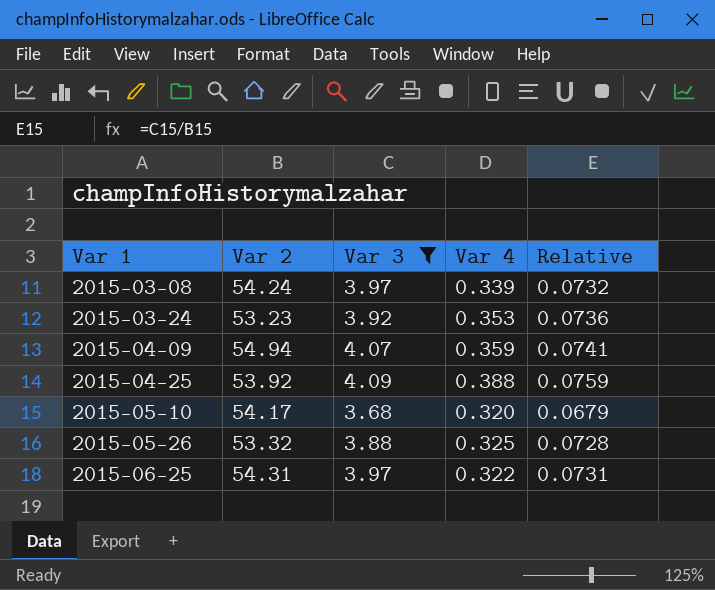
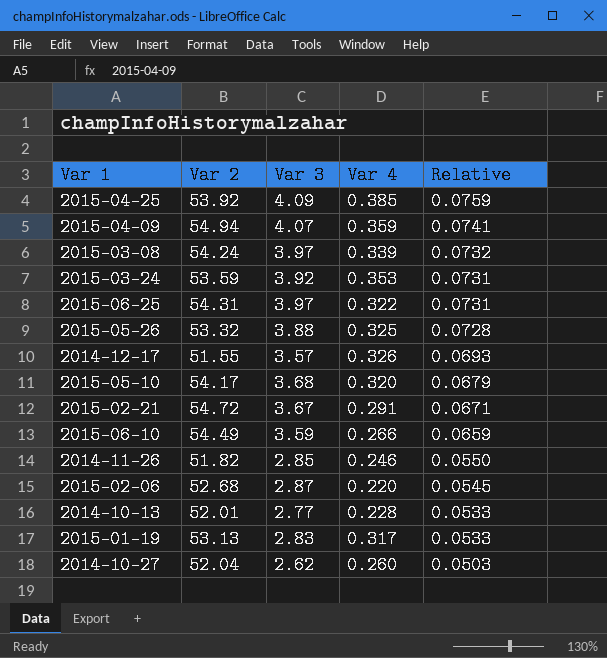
filter: Var 3 >= 3.68 -> none
row order: Var 1 ascending -> Relative descending
2015-04-25 | Var 4: 0.388 -> 0.385
2015-03-24 | Var 2: 53.23 -> 53.59
2015-03-24 | Relative: 0.0736 -> 0.0731

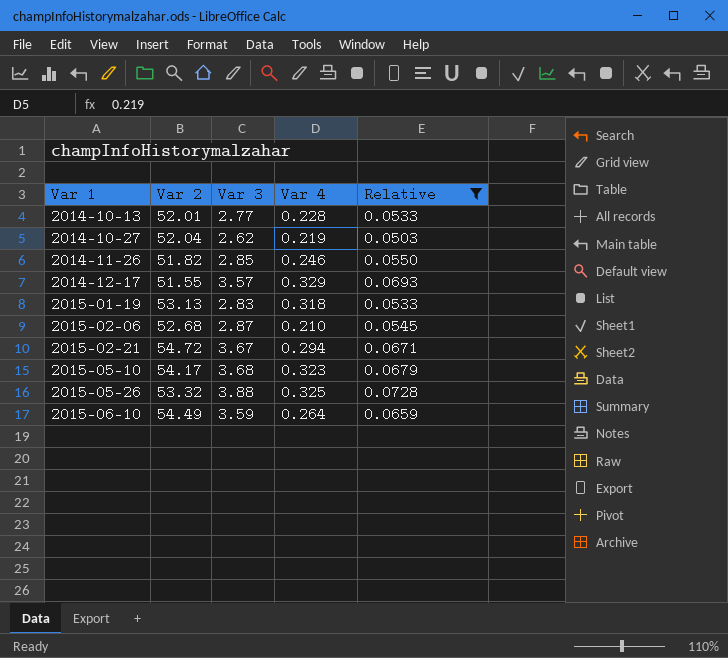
filter: none -> Relative <= 0.0728
row order: Relative descending -> Var 1 ascending
2014-10-27 | Var 4: 0.260 -> 0.219
2014-12-17 | Var 4: 0.326 -> 0.329
2015-01-19 | Var 4: 0.317 -> 0.318
2015-02-06 | Var 4: 0.220 -> 0.210
2015-02-21 | Var 4: 0.291 -> 0.294
2015-05-10 | Var 4: 0.320 -> 0.323
2015-06-10 | Var 4: 0.266 -> 0.264

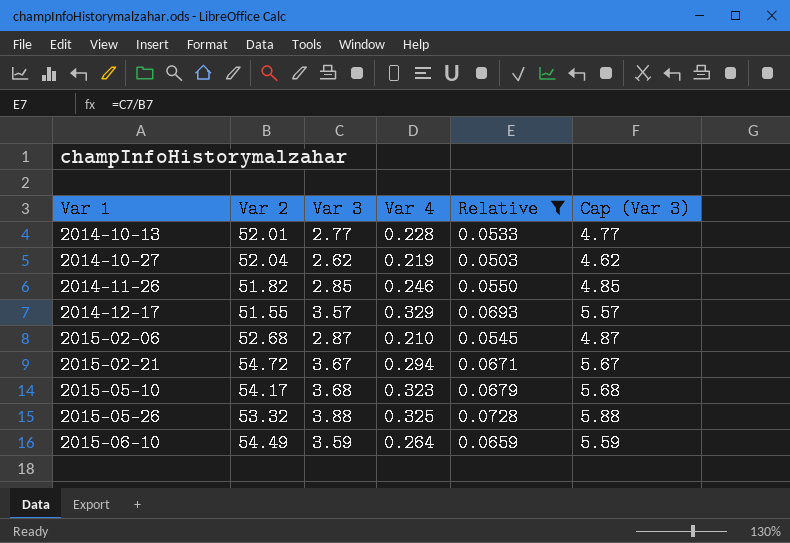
column Cap (Var 3) | formula: none -> [Var 3] + 2
row 2015-01-19: 53.13 | 2.83 | 0.318 | 0.0533 -> none

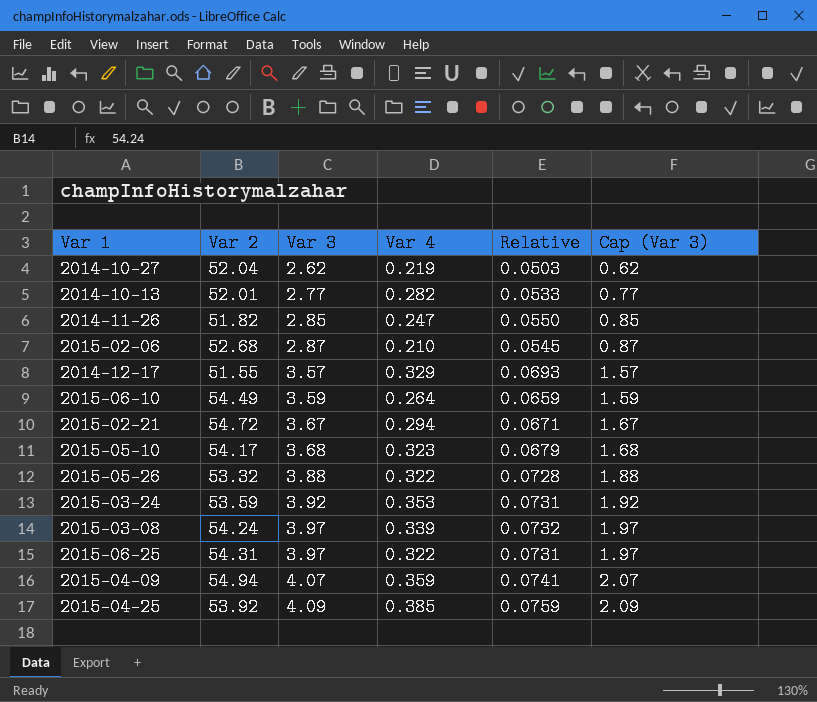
filter: Relative <= 0.0728 -> none
row order: Var 1 ascending -> Var 3 ascending
column Cap (Var 3) | formula: [Var 3] + 2 -> [Var 3] - 2
2014-10-13 | Var 4: 0.228 -> 0.282
2014-11-26 | Var 4: 0.246 -> 0.247
2015-05-26 | Var 4: 0.325 -> 0.322

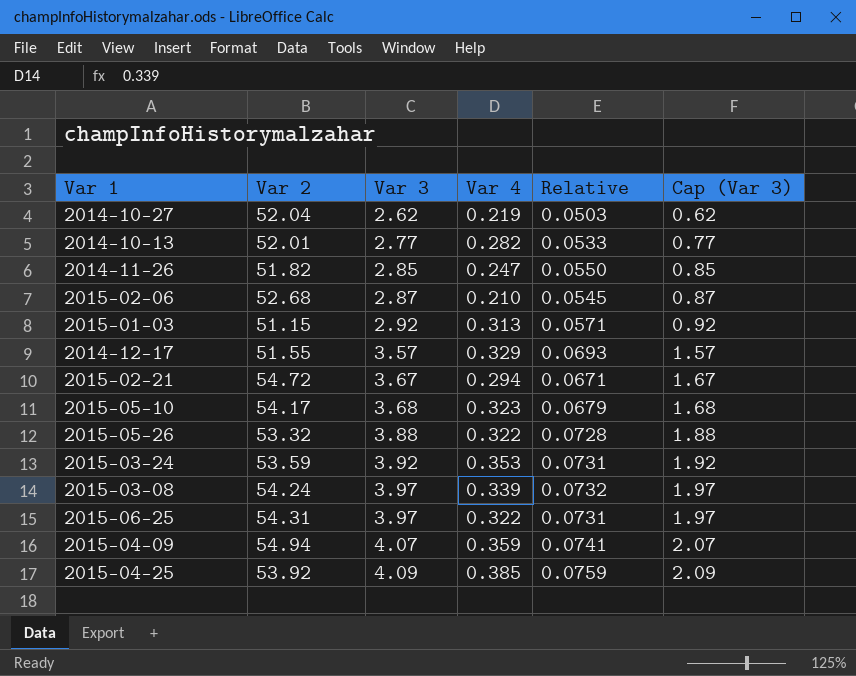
row 2015-06-10: 54.49 | 3.59 | 0.264 | 0.0659 | 1.59 -> none
row 2015-01-03: none -> 51.15 | 2.92 | 0.313 | 0.0571 | 0.92

